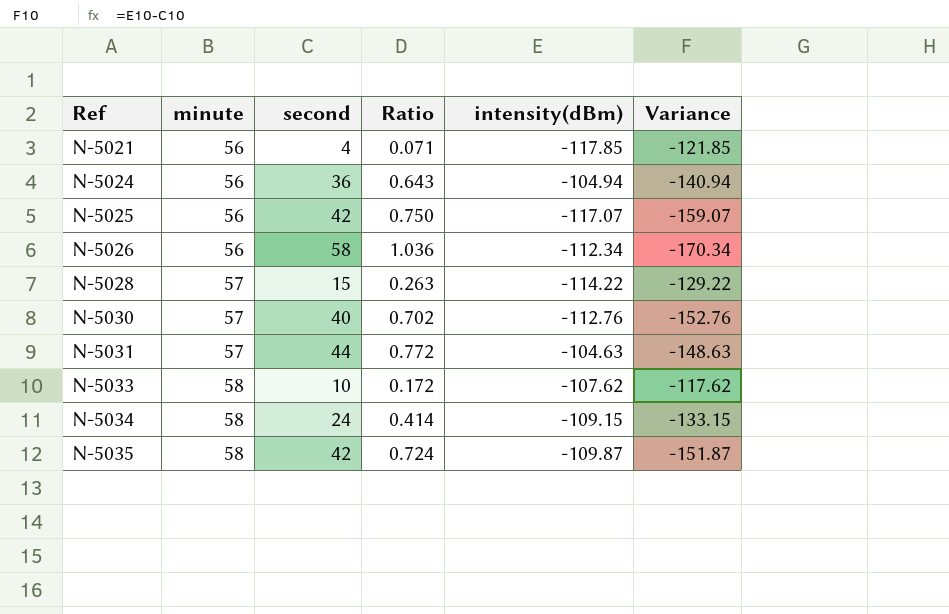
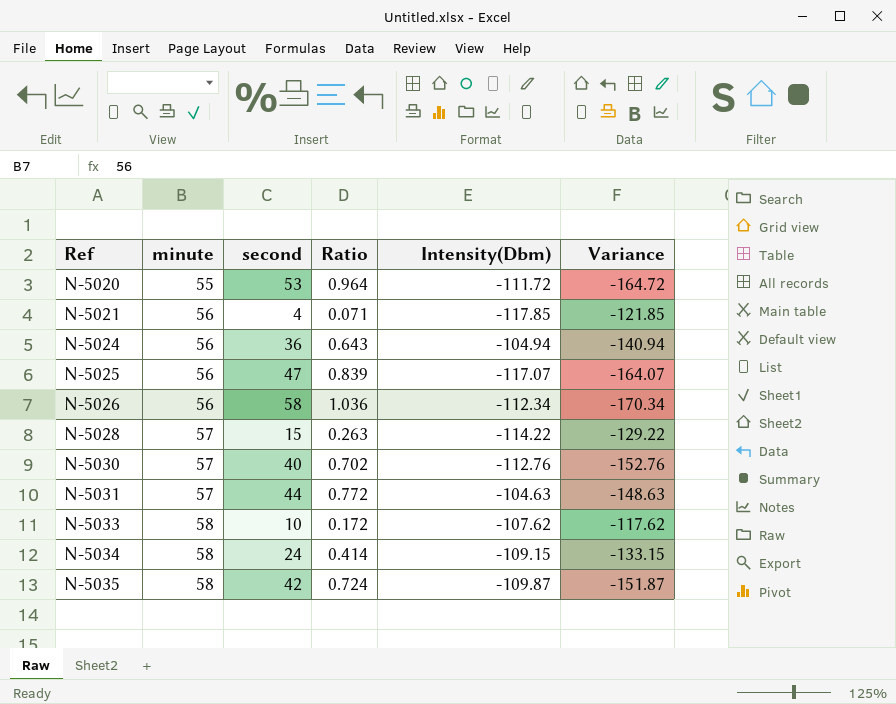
column name: intensity(dBm) -> Intensity(Dbm)
row N-5020: none -> 55 | 53 | 0.964 | -111.72 | -164.72
N-5025 | second: 42 -> 47
N-5025 | Ratio: 0.750 -> 0.839
N-5025 | Variance: -159.07 -> -164.07

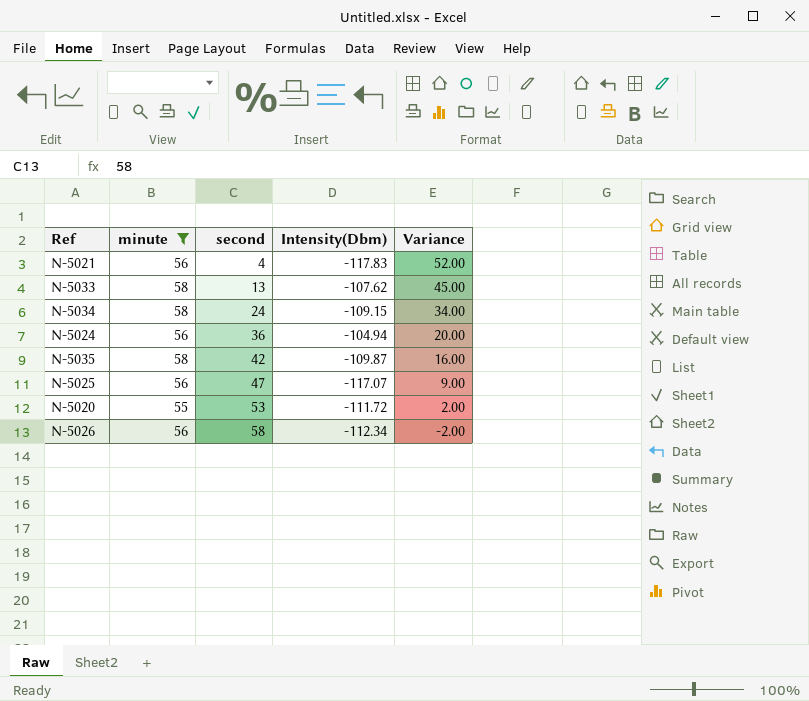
filter: none -> minute != 57
row order: Ref ascending -> second ascending
column Ratio | formula: [second] / [minute] -> none
column Variance | formula: [Intensity(Dbm)] - [second] -> [minute] - [second]
N-5021 | Intensity(Dbm): -117.85 -> -117.83
N-5033 | second: 10 -> 13

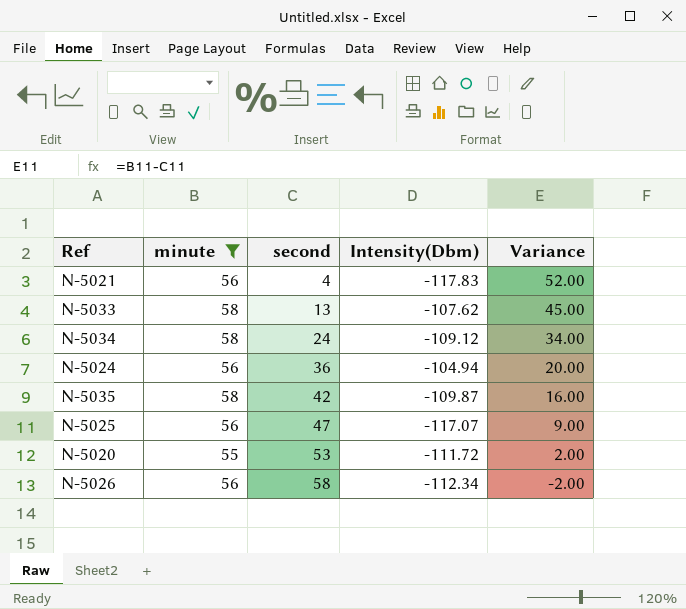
N-5034 | Intensity(Dbm): -109.15 -> -109.12

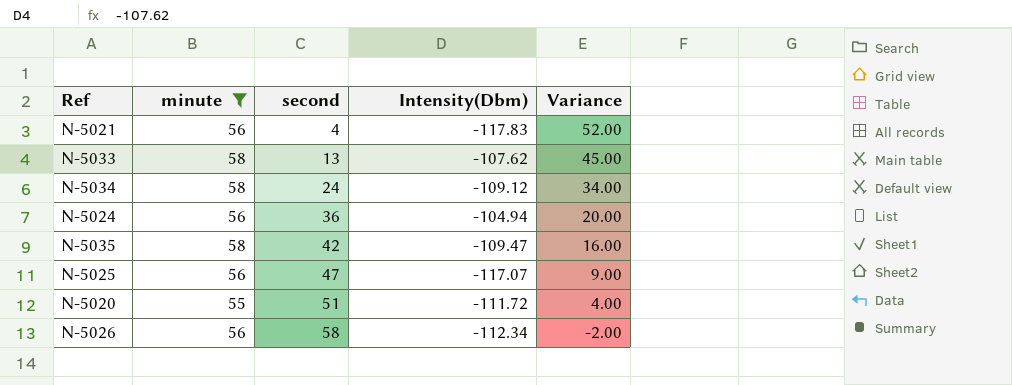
N-5035 | Intensity(Dbm): -109.87 -> -109.47
N-5020 | second: 53 -> 51
N-5020 | Variance: 2.00 -> 4.00

